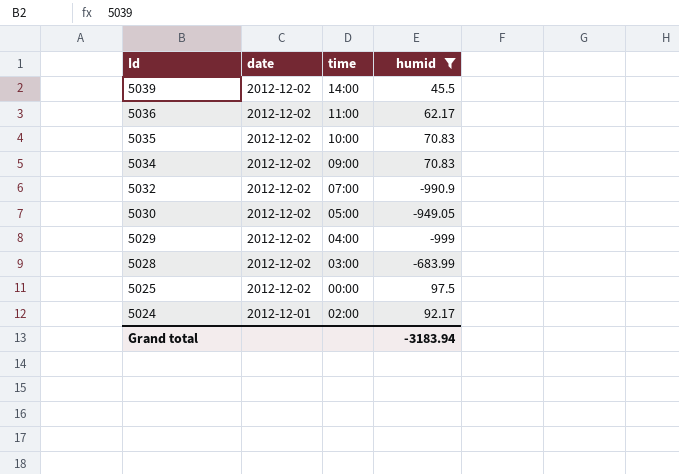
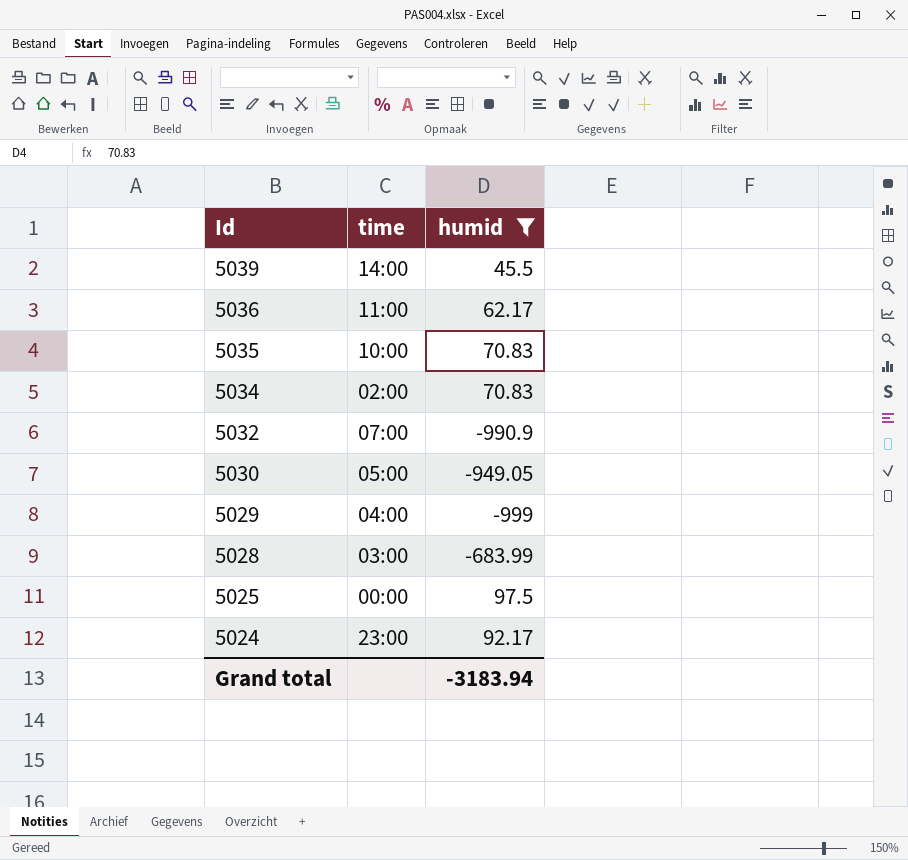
column date | position: 2 -> none
5034 | time: 09:00 -> 02:00
5024 | time: 02:00 -> 23:00

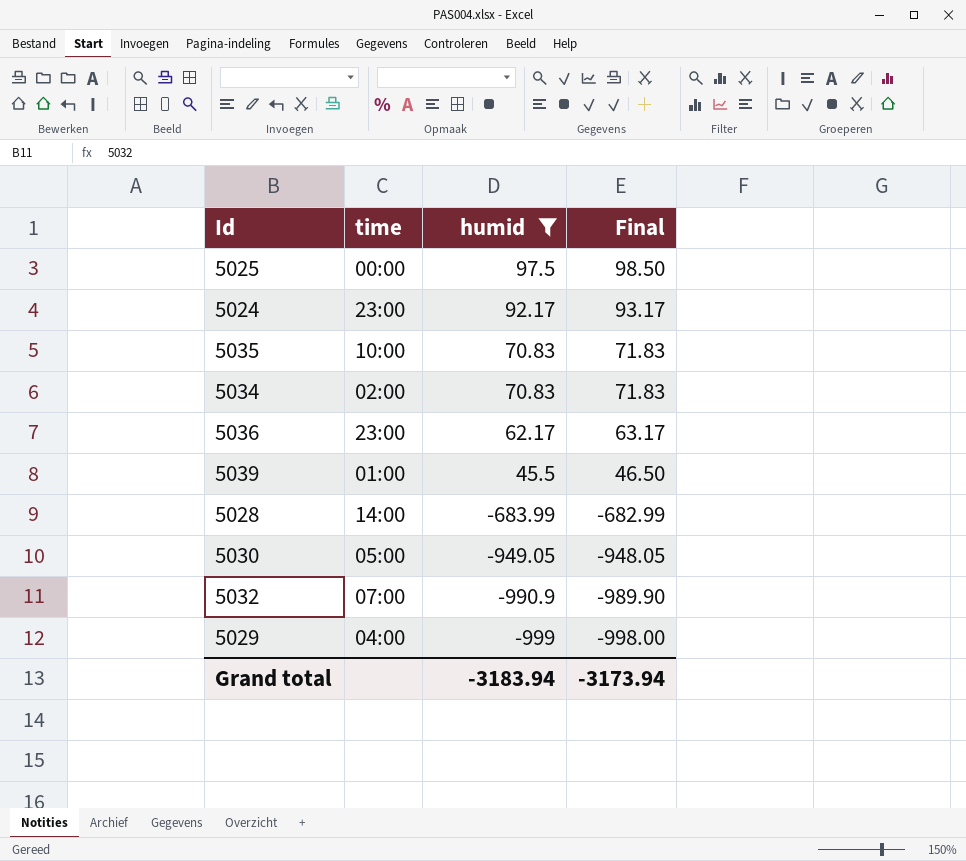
row order: Id descending -> humid descending
column Final | formula: none -> [humid] + 1
5036 | time: 11:00 -> 23:00
5039 | time: 14:00 -> 01:00
5028 | time: 03:00 -> 14:00

